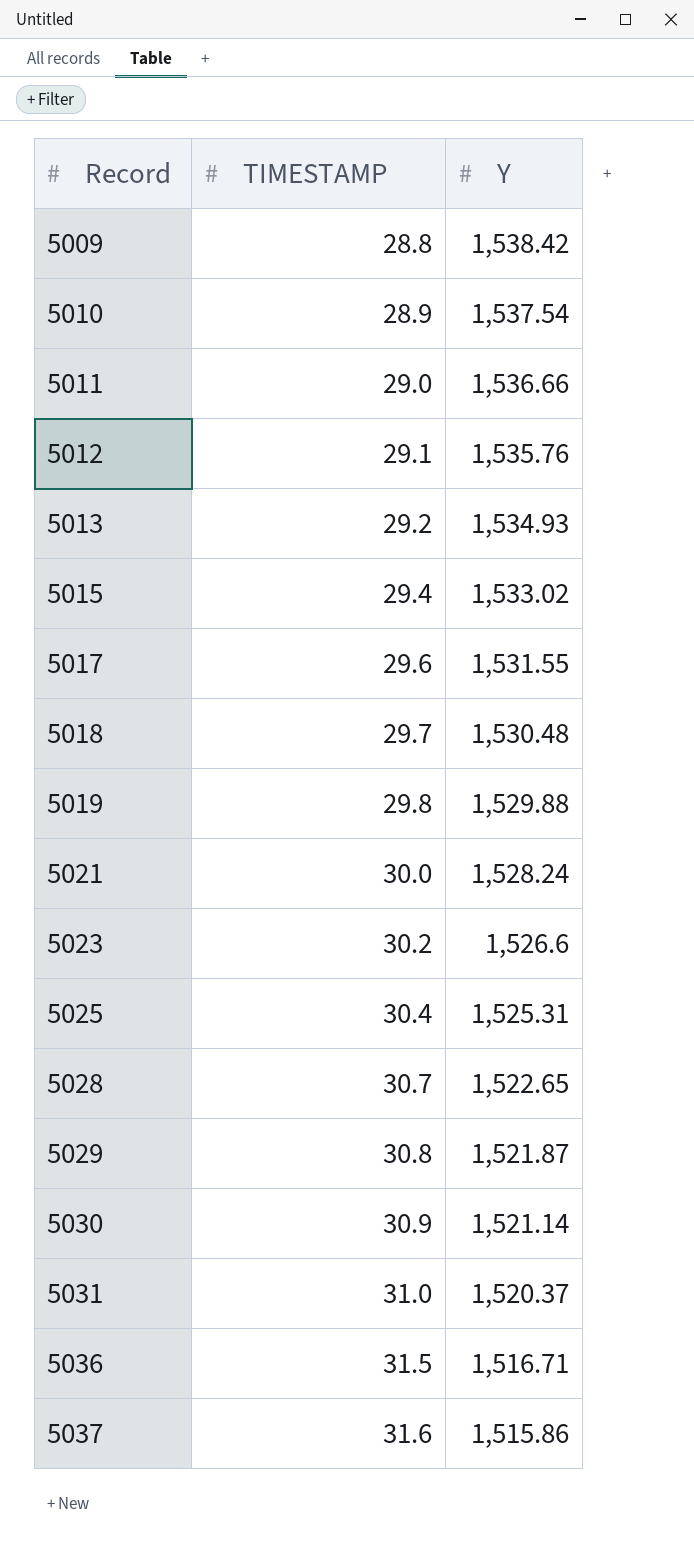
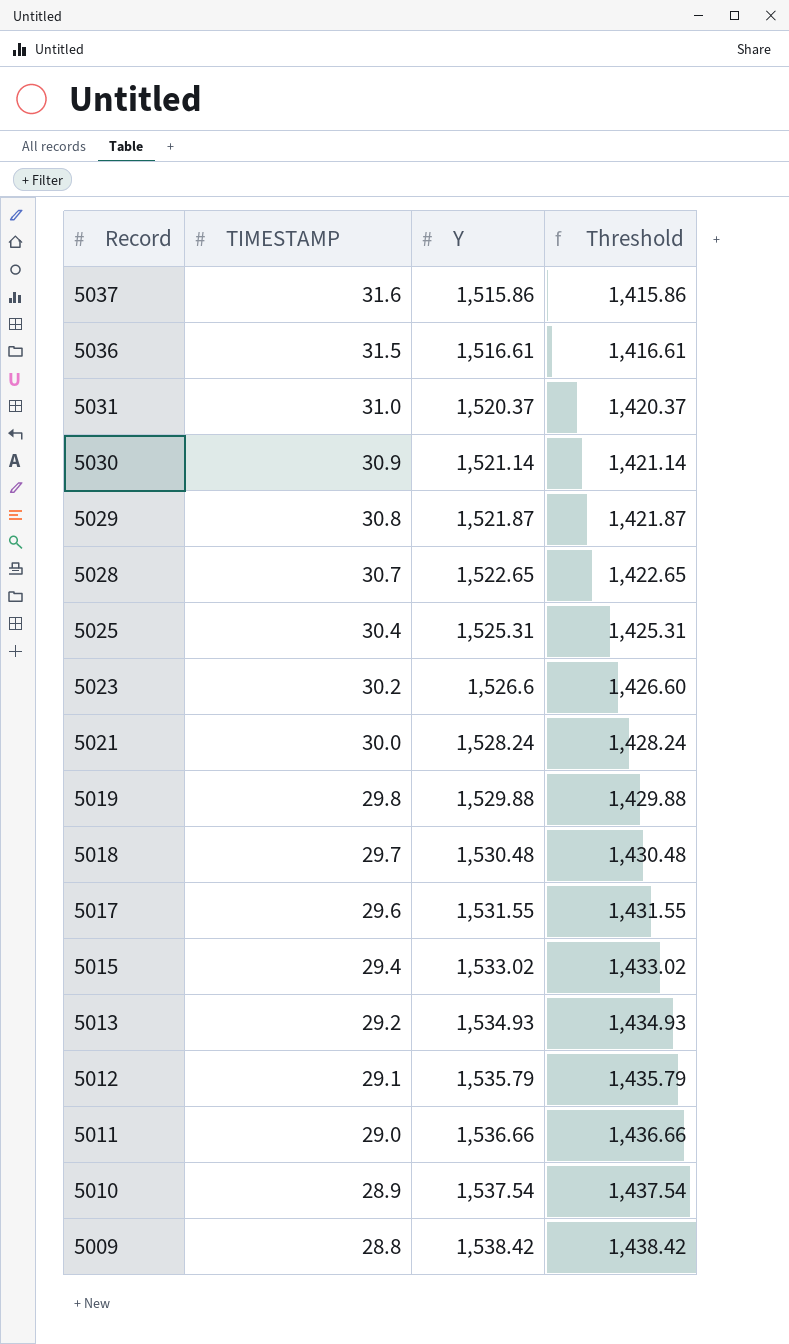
row order: Record ascending -> Record descending
column Threshold | formula: none -> [Y] - 100
5036 | Y: 1,516.71 -> 1,516.61
5012 | Y: 1,535.76 -> 1,535.79

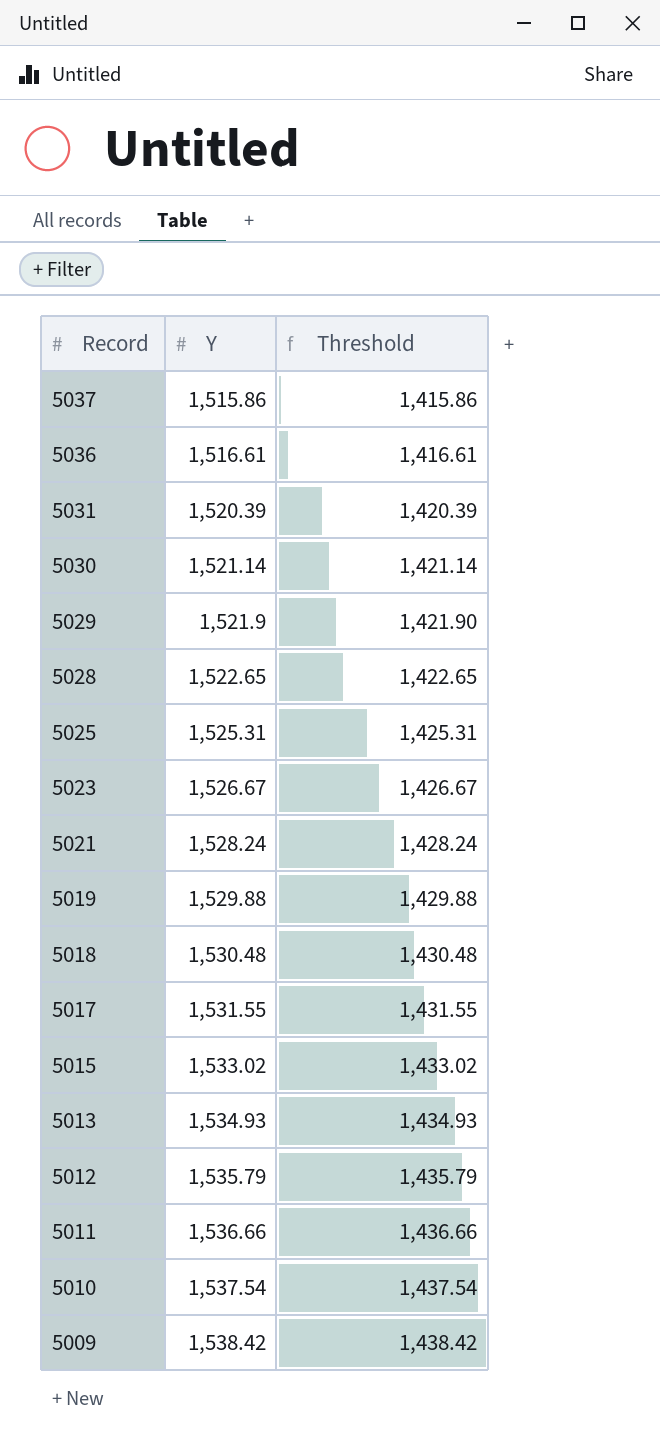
column TIMESTAMP | position: 2 -> none
5031 | Y: 1,520.37 -> 1,520.39
5031 | Threshold: 1,420.37 -> 1,420.39
5029 | Y: 1,521.87 -> 1,521.9
5029 | Threshold: 1,421.87 -> 1,421.90
5023 | Y: 1,526.6 -> 1,526.67
5023 | Threshold: 1,426.60 -> 1,426.67

